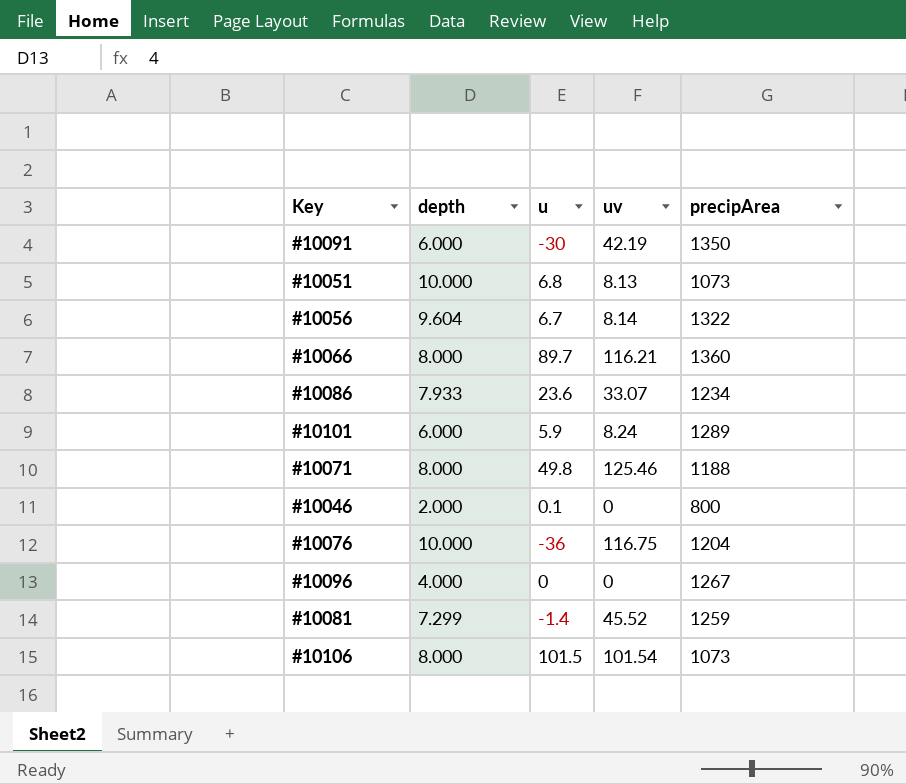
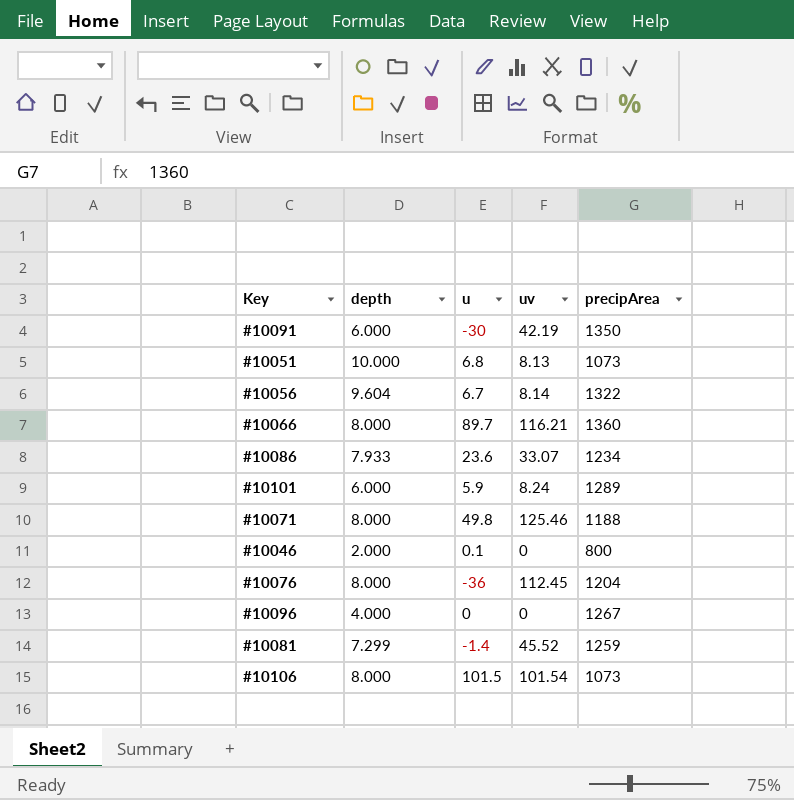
#10076 | depth: 10.000 -> 8.000
#10076 | uv: 116.75 -> 112.45

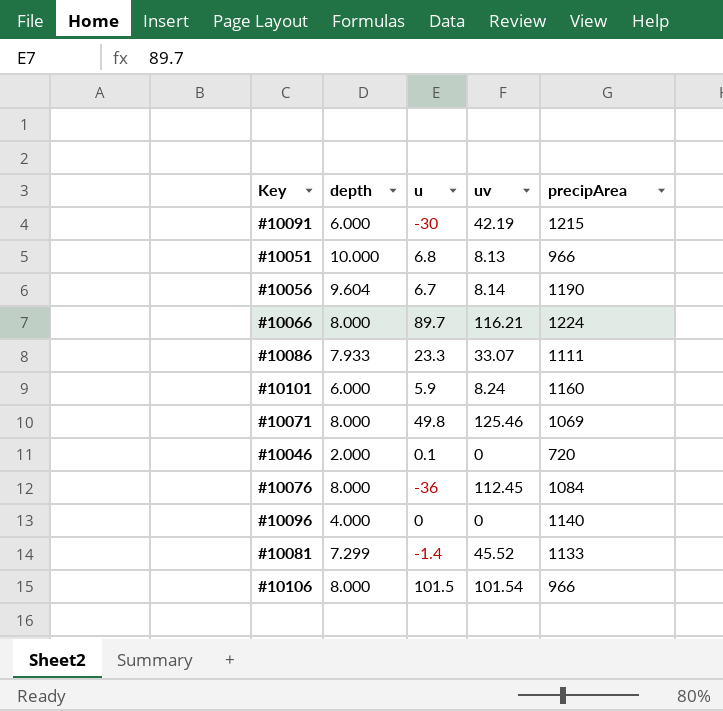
#10091 | precipArea: 1350 -> 1215
#10051 | precipArea: 1073 -> 966
#10056 | precipArea: 1322 -> 1190
#10066 | precipArea: 1360 -> 1224
#10086 | u: 23.6 -> 23.3
#10086 | precipArea: 1234 -> 1111
#10101 | precipArea: 1289 -> 1160
#10071 | precipArea: 1188 -> 1069
#10046 | precipArea: 800 -> 720
#10076 | precipArea: 1204 -> 1084
#10096 | precipArea: 1267 -> 1140
#10081 | precipArea: 1259 -> 1133
#10106 | precipArea: 1073 -> 966

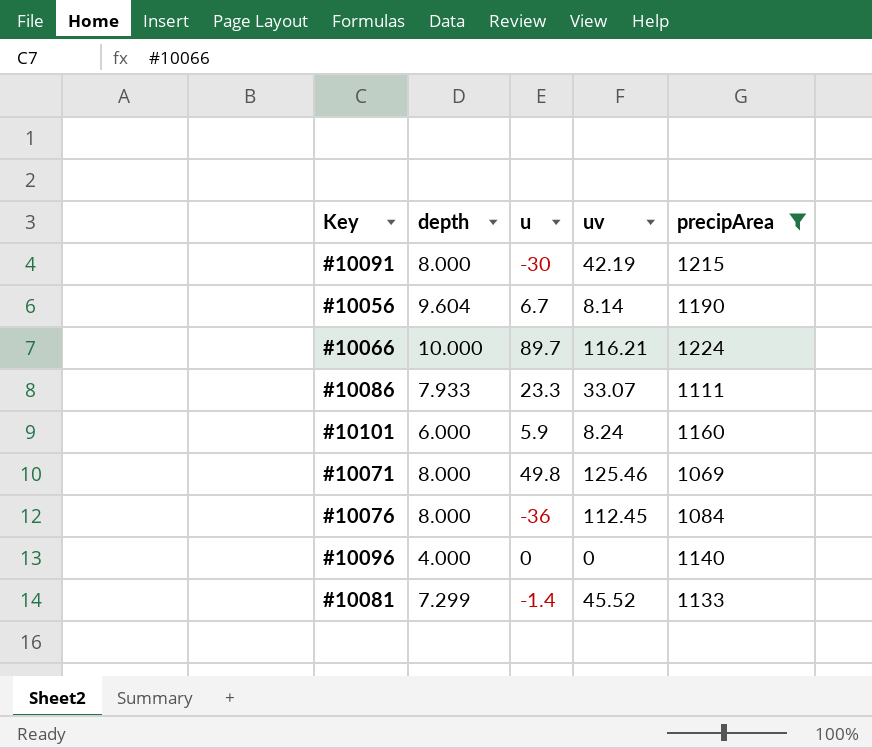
filter: none -> precipArea >= 1069
#10091 | depth: 6.000 -> 8.000
#10066 | depth: 8.000 -> 10.000

